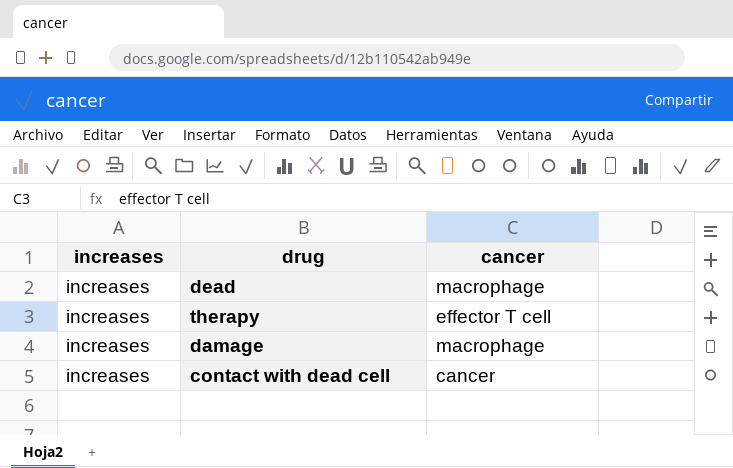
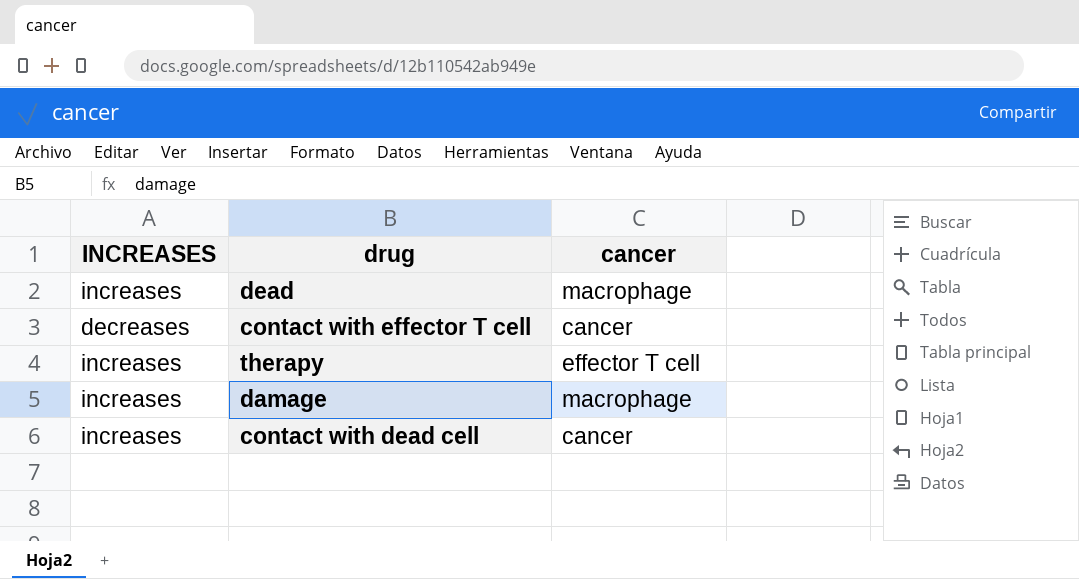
column name: increases -> INCREASES
row contact with effector T cell: none -> decreases | cancer

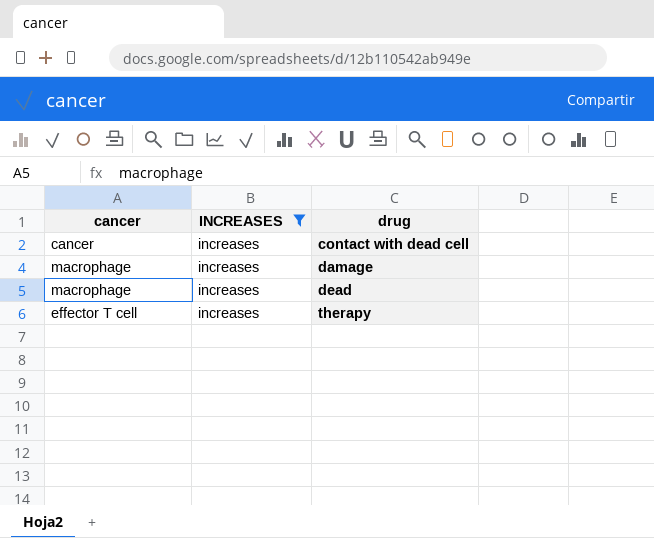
filter: none -> INCREASES = increases
row order: none -> drug ascending
column cancer | position: 3 -> 1

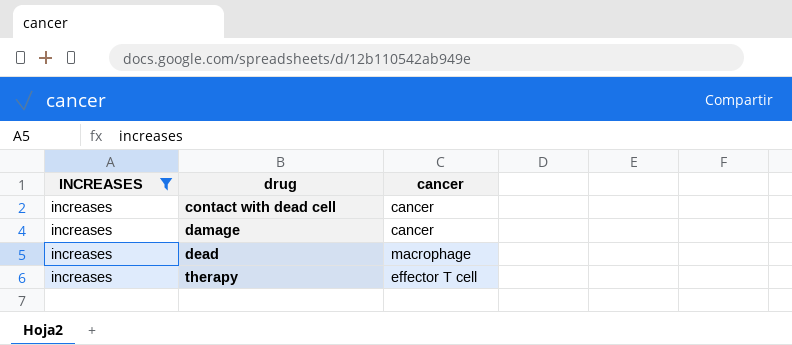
column cancer | position: 1 -> 3
damage | cancer: macrophage -> cancer

